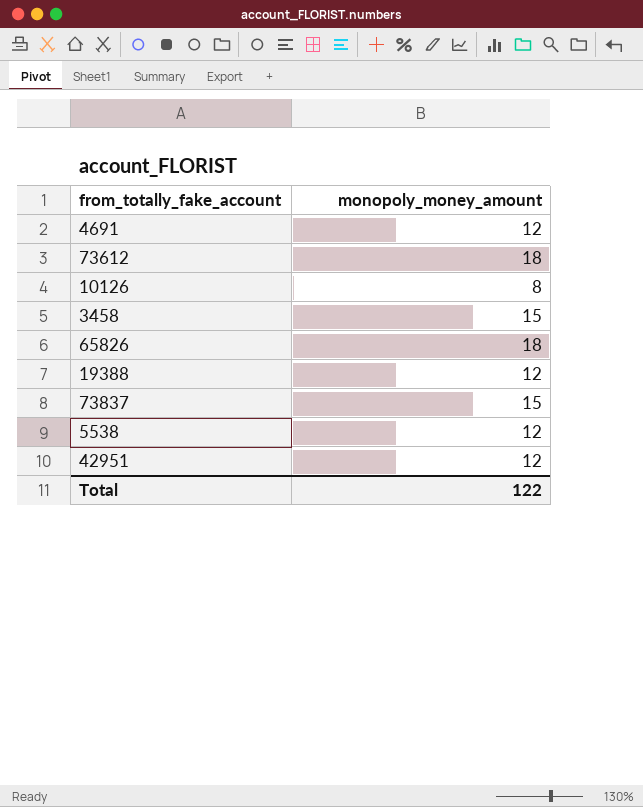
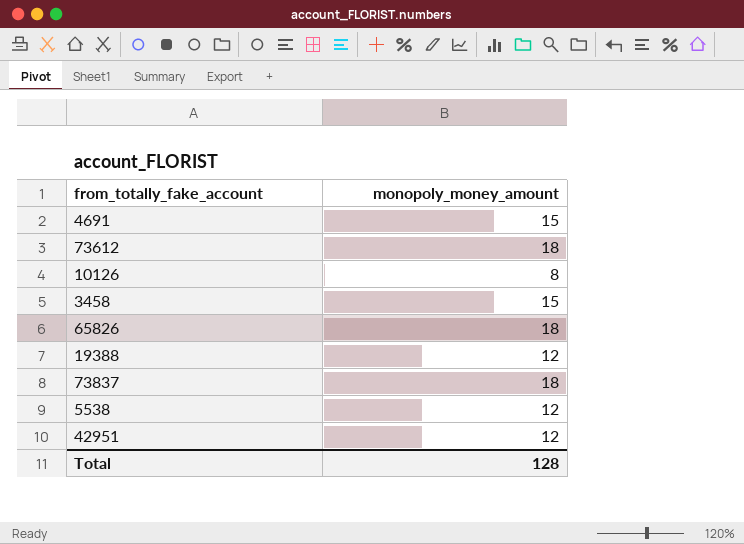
4691 | monopoly_money_amount: 12 -> 15
73837 | monopoly_money_amount: 15 -> 18
Total | monopoly_money_amount: 122 -> 128

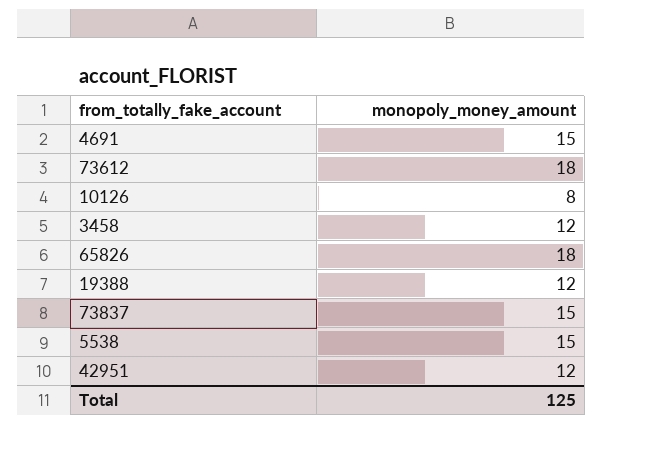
3458 | monopoly_money_amount: 15 -> 12
73837 | monopoly_money_amount: 18 -> 15
5538 | monopoly_money_amount: 12 -> 15
Total | monopoly_money_amount: 128 -> 125

